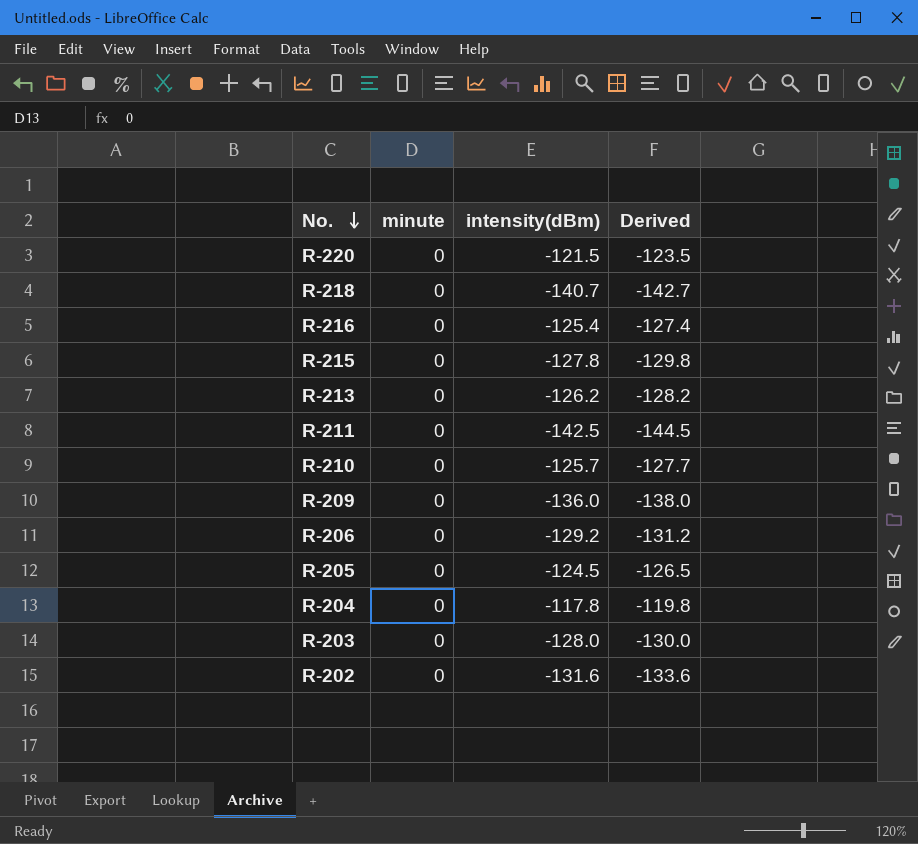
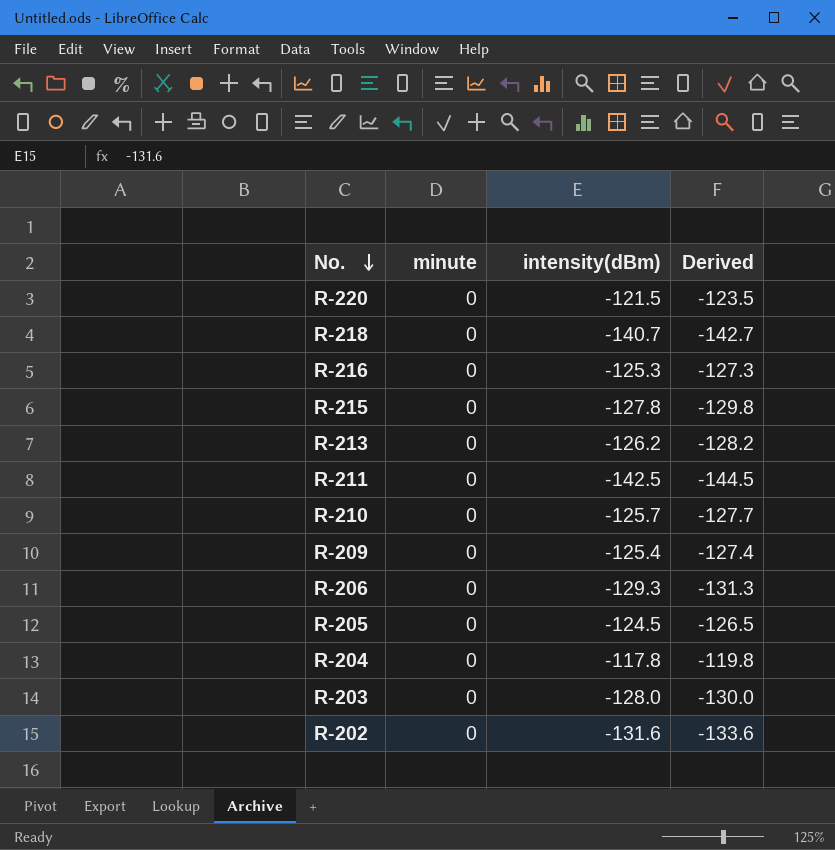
R-216 | intensity(dBm): -125.4 -> -125.3
R-216 | Derived: -127.4 -> -127.3
R-209 | intensity(dBm): -136.0 -> -125.4
R-209 | Derived: -138.0 -> -127.4
R-206 | intensity(dBm): -129.2 -> -129.3
R-206 | Derived: -131.2 -> -131.3

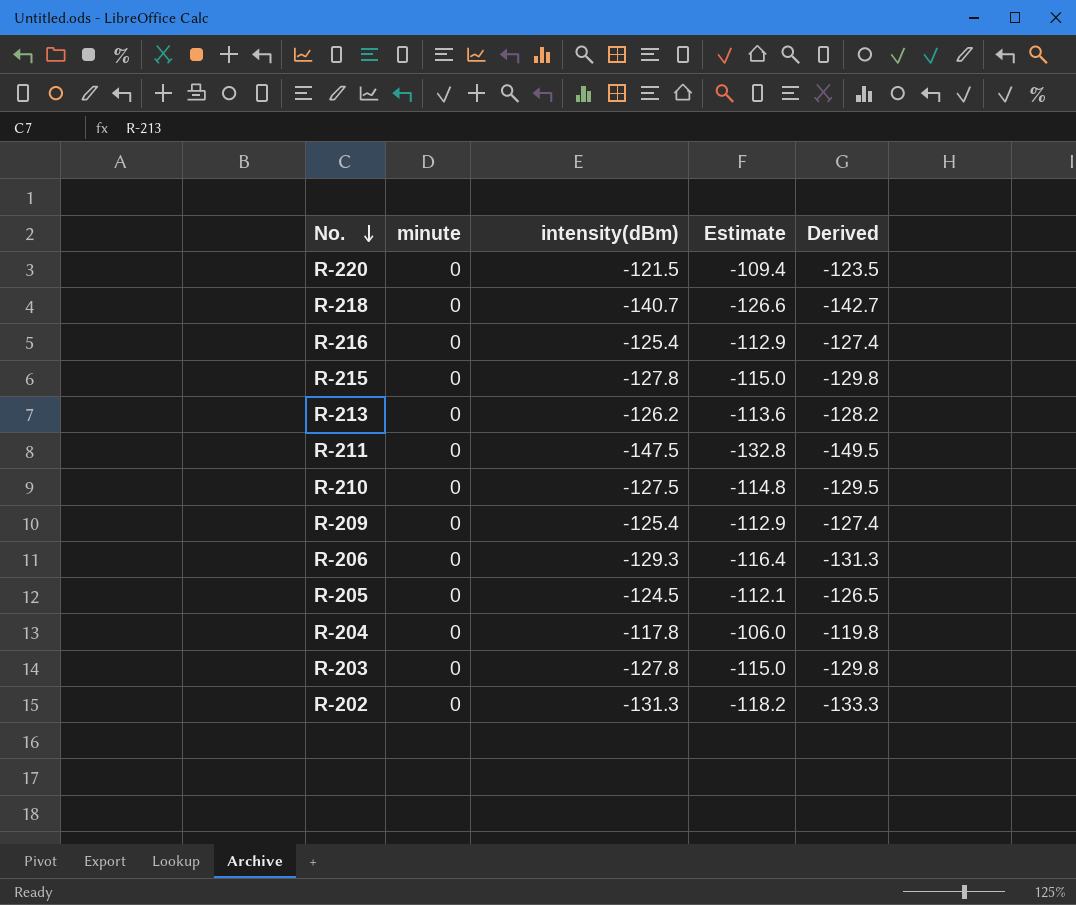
column Estimate | formula: none -> [intensity(dBm)] * 0.9
R-216 | intensity(dBm): -125.3 -> -125.4
R-216 | Derived: -127.3 -> -127.4
R-211 | intensity(dBm): -142.5 -> -147.5
R-211 | Derived: -144.5 -> -149.5
R-210 | intensity(dBm): -125.7 -> -127.5
R-210 | Derived: -127.7 -> -129.5
R-203 | intensity(dBm): -128.0 -> -127.8
R-203 | Derived: -130.0 -> -129.8
R-202 | intensity(dBm): -131.6 -> -131.3
R-202 | Derived: -133.6 -> -133.3

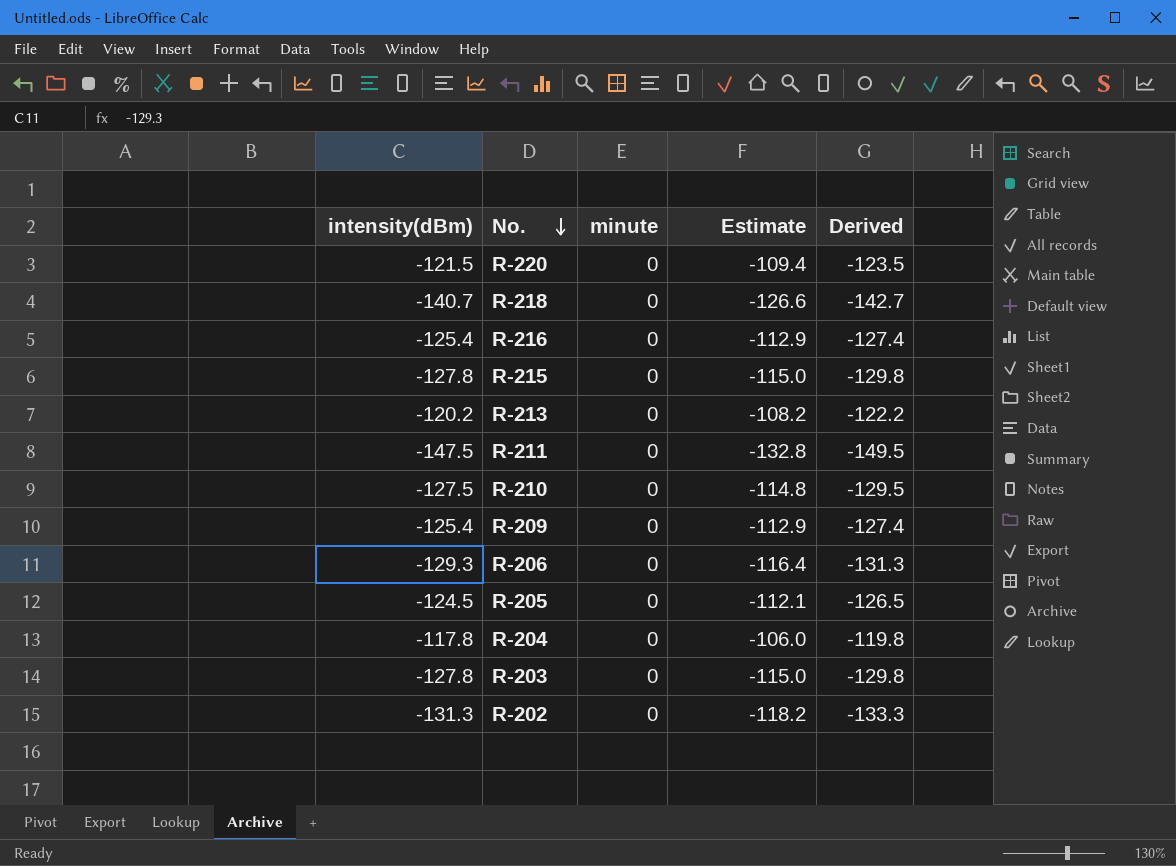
column intensity(dBm) | position: 3 -> 1
R-213 | intensity(dBm): -126.2 -> -120.2
R-213 | Estimate: -113.6 -> -108.2
R-213 | Derived: -128.2 -> -122.2

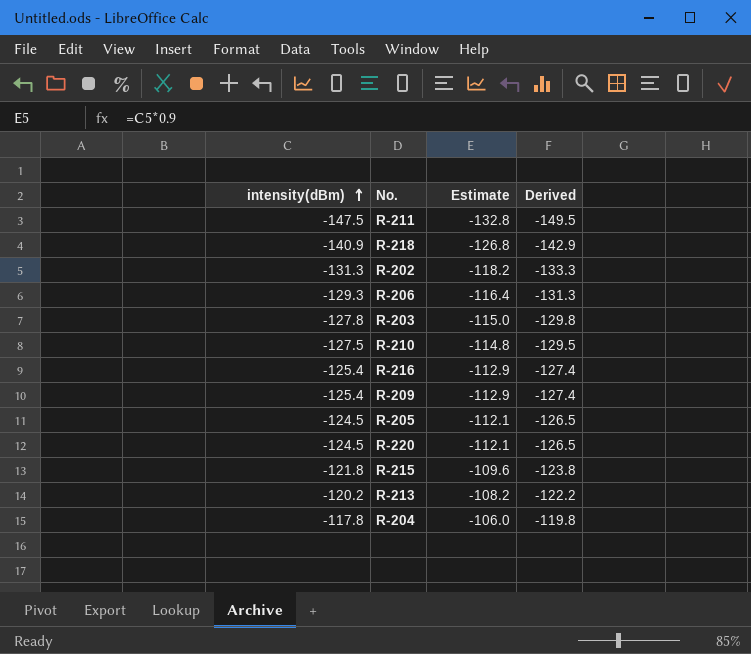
row order: No. descending -> intensity(dBm) ascending
column minute | position: 3 -> none
R-218 | intensity(dBm): -140.7 -> -140.9
R-218 | Estimate: -126.6 -> -126.8
R-218 | Derived: -142.7 -> -142.9
R-220 | intensity(dBm): -121.5 -> -124.5
R-220 | Estimate: -109.4 -> -112.1
R-220 | Derived: -123.5 -> -126.5
R-215 | intensity(dBm): -127.8 -> -121.8
R-215 | Estimate: -115.0 -> -109.6
R-215 | Derived: -129.8 -> -123.8

